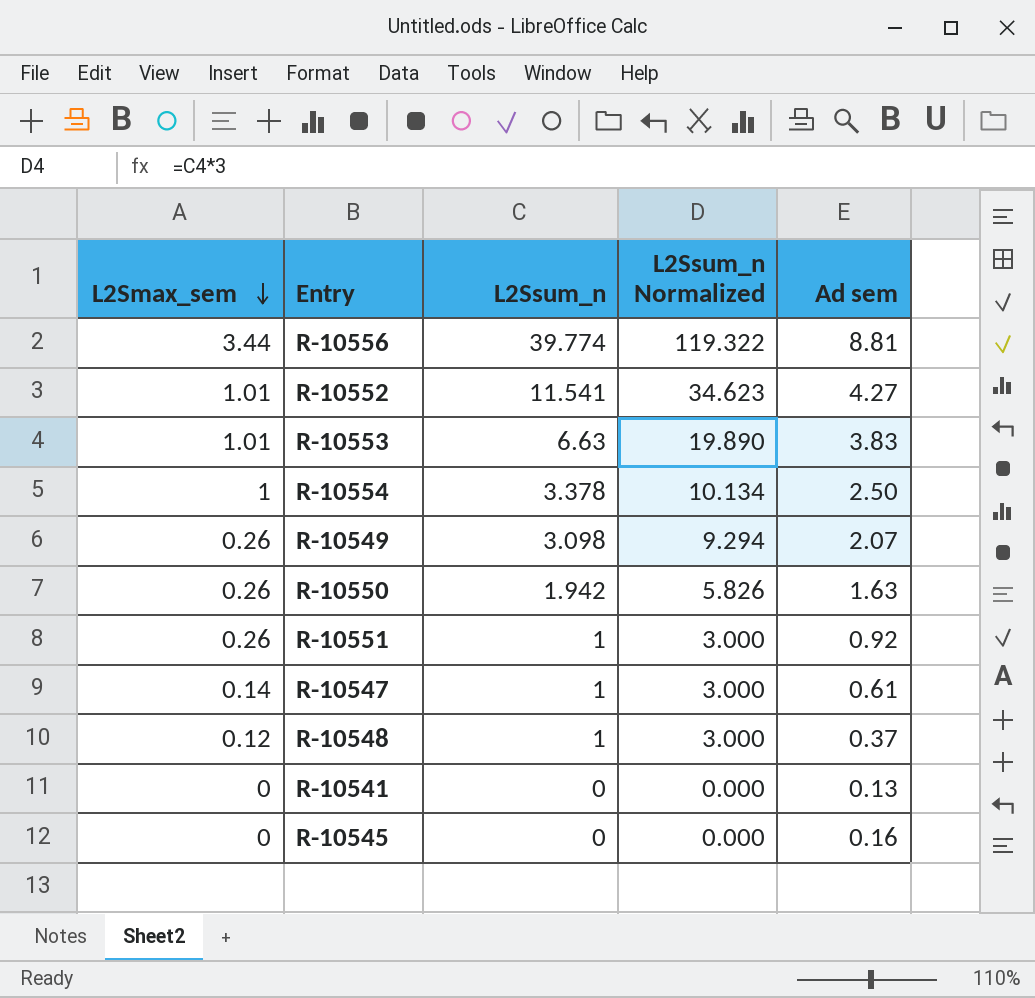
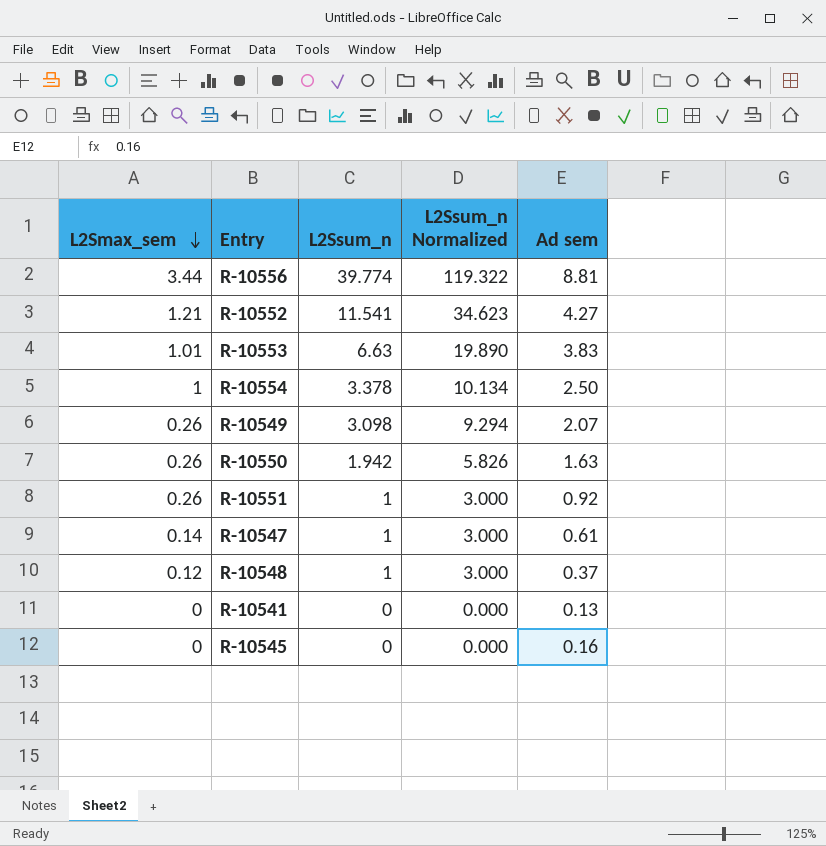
R-10552 | L2Smax_sem: 1.01 -> 1.21

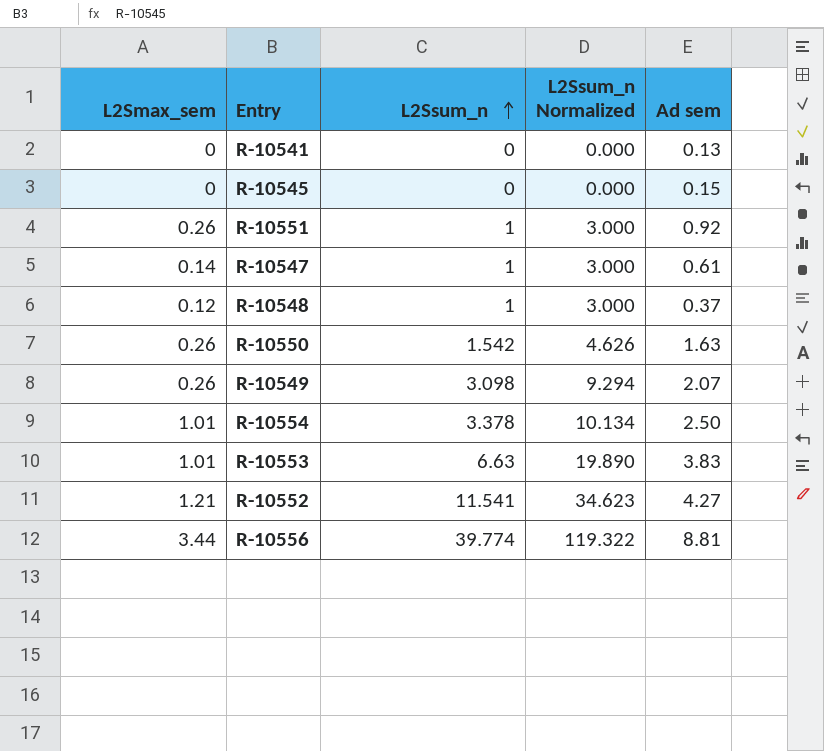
row order: L2Smax_sem descending -> L2Ssum_n ascending
R-10545 | Ad sem: 0.16 -> 0.15
R-10550 | L2Ssum_n: 1.942 -> 1.542
R-10550 | L2Ssum_n Normalized: 5.826 -> 4.626
R-10554 | L2Smax_sem: 1 -> 1.01

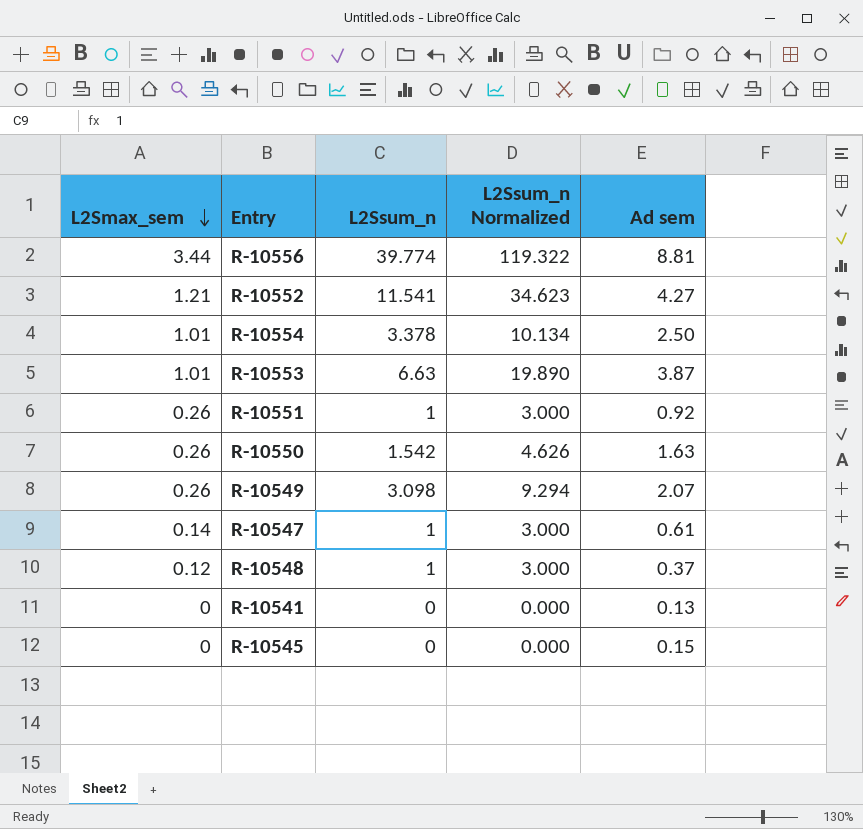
row order: L2Ssum_n ascending -> L2Smax_sem descending
R-10553 | Ad sem: 3.83 -> 3.87

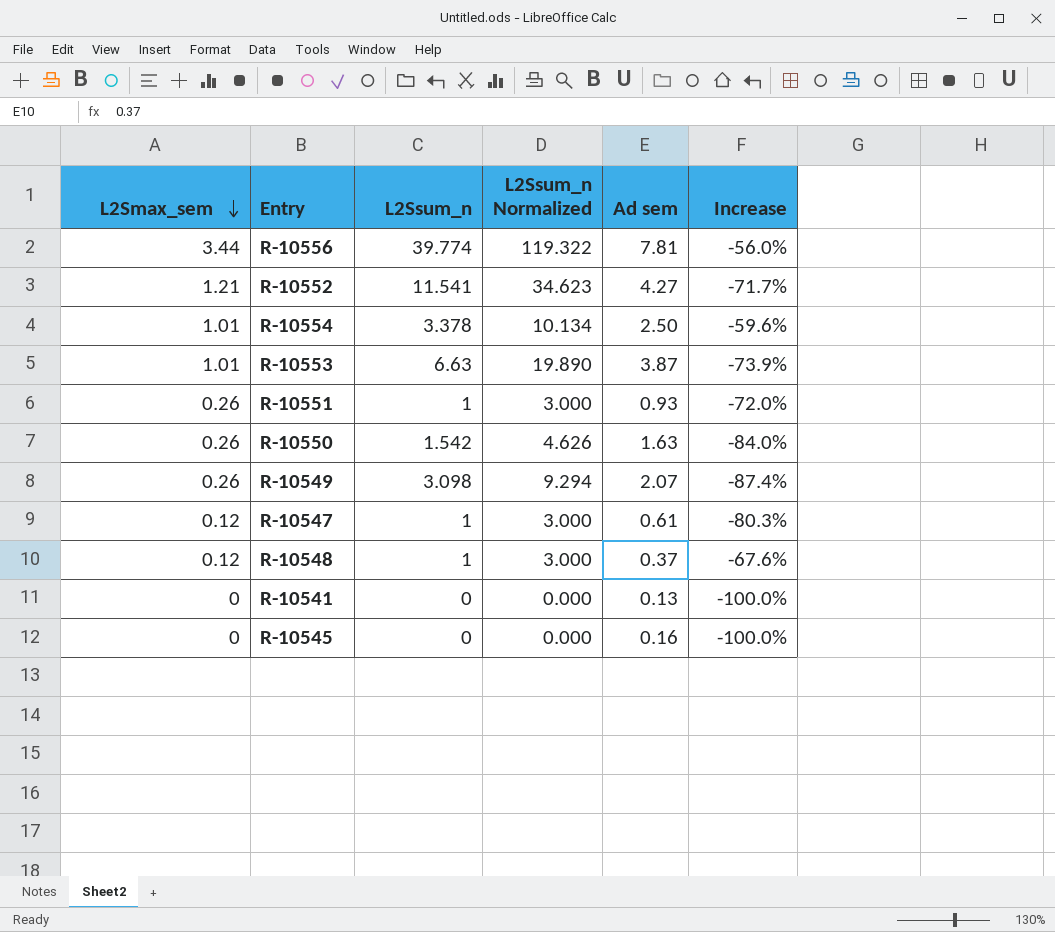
column Increase | formula: none -> ([L2Smax_sem] - [Ad sem]) / [Ad sem]
R-10556 | Ad sem: 8.81 -> 7.81
R-10551 | Ad sem: 0.92 -> 0.93
R-10547 | L2Smax_sem: 0.14 -> 0.12
R-10545 | Ad sem: 0.15 -> 0.16

